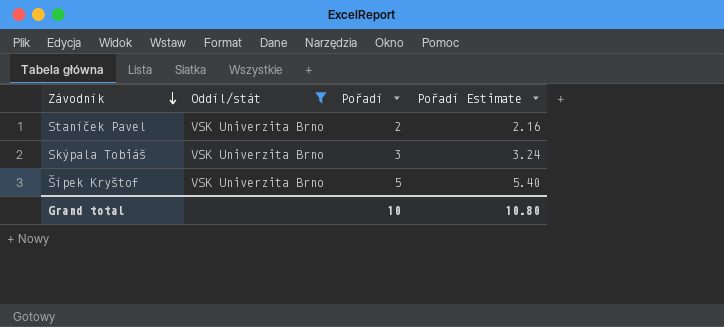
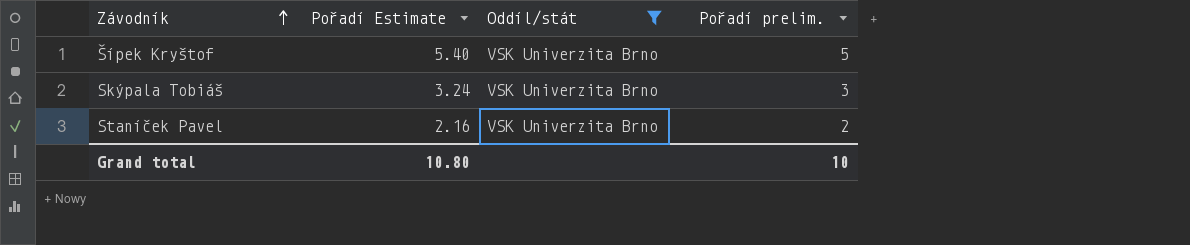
row order: Závodník descending -> Závodník ascending
column Pořadí Estimate | position: 4 -> 2
column name: Pořadí -> Pořadí prelim.

